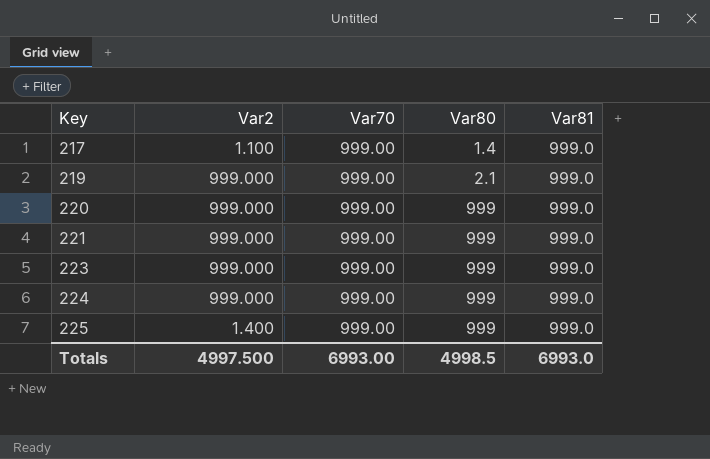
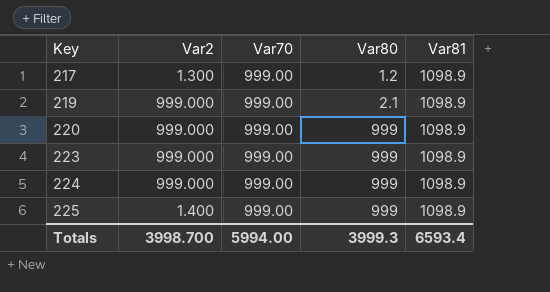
row 221: 999.000 | 999.00 | 999 | 999.0 -> none
217 | Var2: 1.100 -> 1.300
217 | Var80: 1.4 -> 1.2
217 | Var81: 999.0 -> 1098.9
219 | Var81: 999.0 -> 1098.9
220 | Var81: 999.0 -> 1098.9
223 | Var81: 999.0 -> 1098.9
224 | Var81: 999.0 -> 1098.9
225 | Var81: 999.0 -> 1098.9
Totals | Var2: 4997.500 -> 3998.700
Totals | Var70: 6993.00 -> 5994.00
Totals | Var80: 4998.5 -> 3999.3
Totals | Var81: 6993.0 -> 6593.4

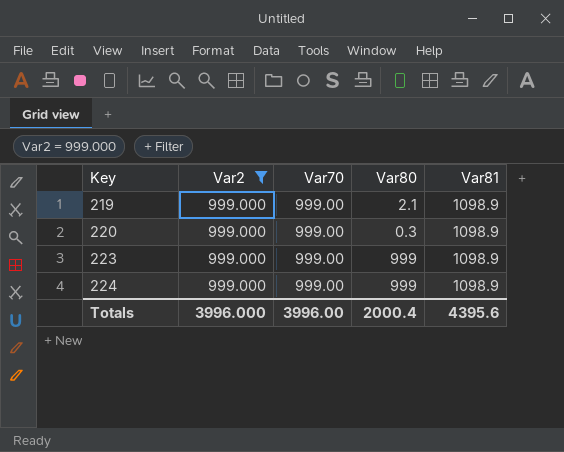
filter: none -> Var2 = 999.000
220 | Var80: 999 -> 0.3
Totals | Var2: 3998.700 -> 3996.000
Totals | Var70: 5994.00 -> 3996.00
Totals | Var80: 3999.3 -> 2000.4
Totals | Var81: 6593.4 -> 4395.6

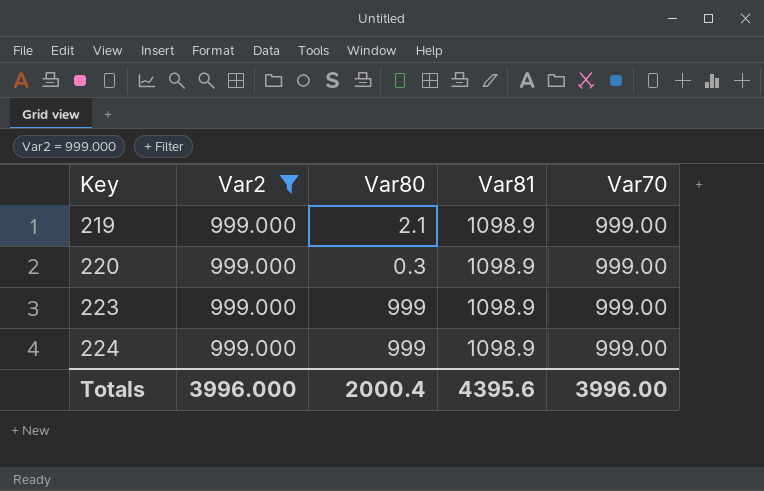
column Var70 | position: 3 -> 5

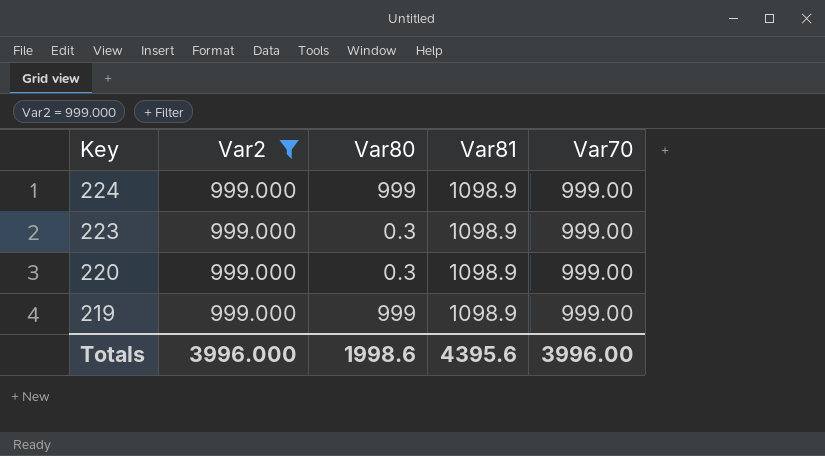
row order: Key ascending -> Key descending
223 | Var80: 999 -> 0.3
219 | Var80: 2.1 -> 999
Totals | Var80: 2000.4 -> 1998.6

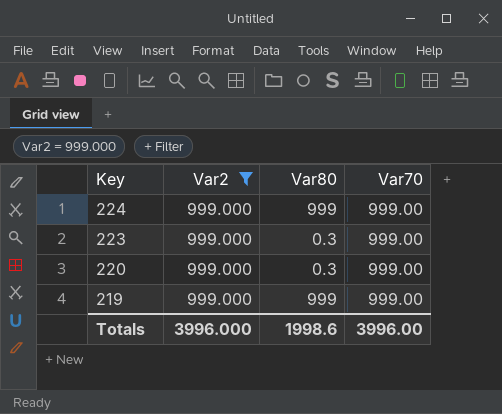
column Var81 | position: 4 -> none

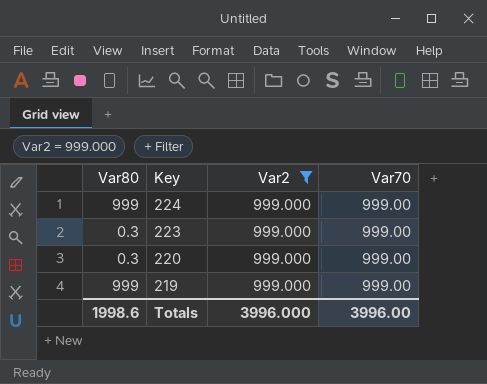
column Var80 | position: 3 -> 1

